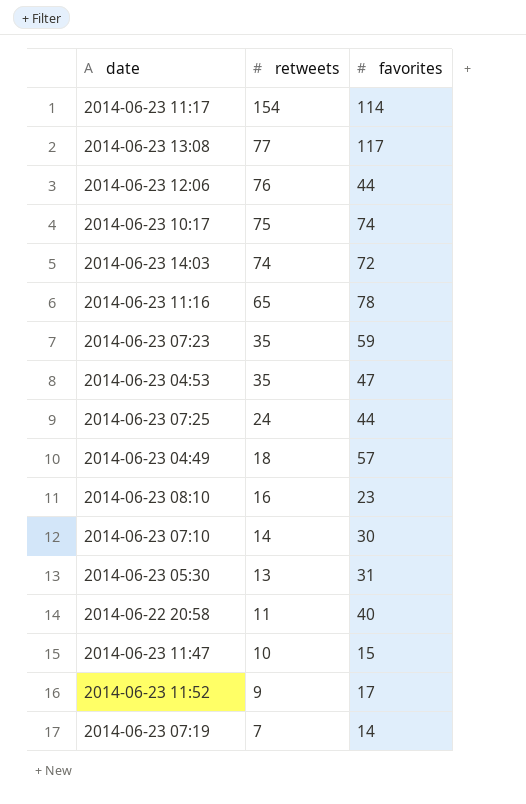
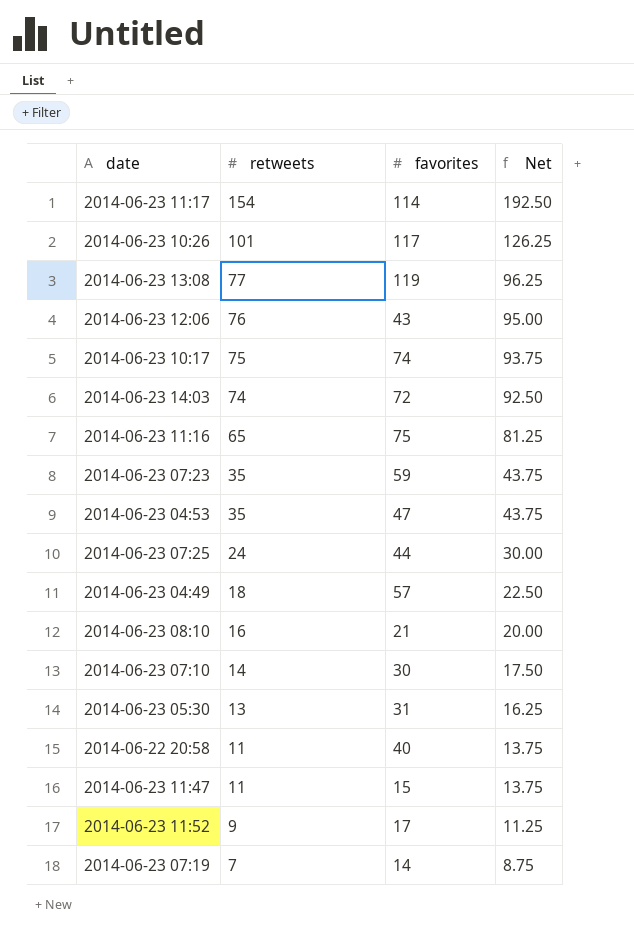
column Net | formula: none -> [retweets] * 1.25
row 2014-06-23 10:26: none -> 101 | 117 | 126.25
2014-06-23 13:08 | favorites: 117 -> 119
2014-06-23 12:06 | favorites: 44 -> 43
2014-06-23 11:16 | favorites: 78 -> 75
2014-06-23 08:10 | favorites: 23 -> 21
2014-06-23 11:47 | retweets: 10 -> 11

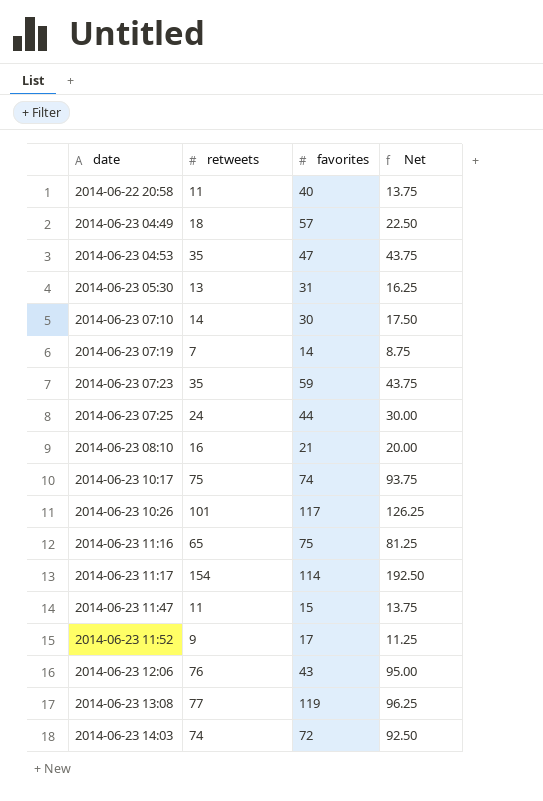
row order: retweets descending -> date ascending

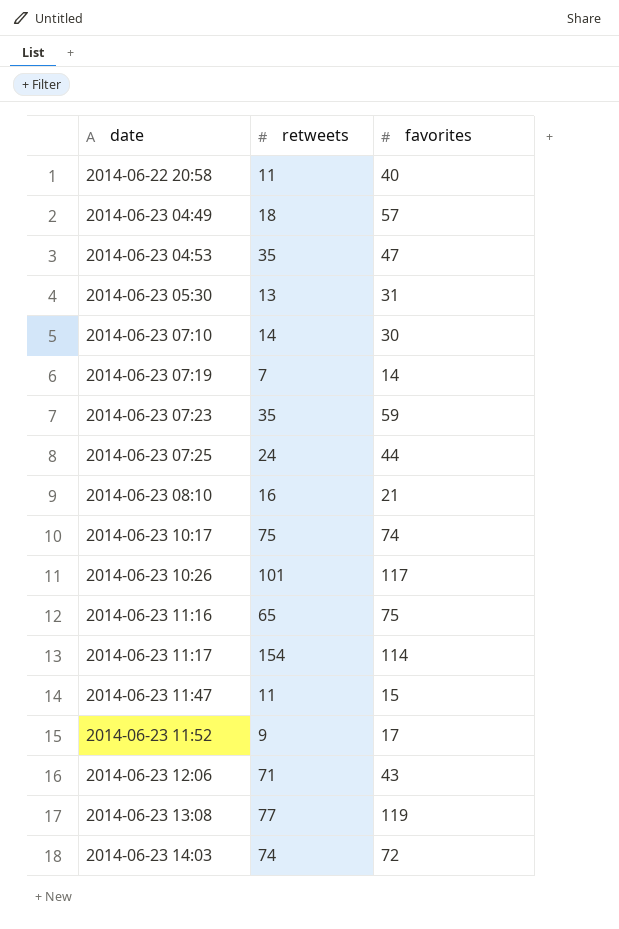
column Net | formula: [retweets] * 1.25 -> none
2014-06-23 12:06 | retweets: 76 -> 71

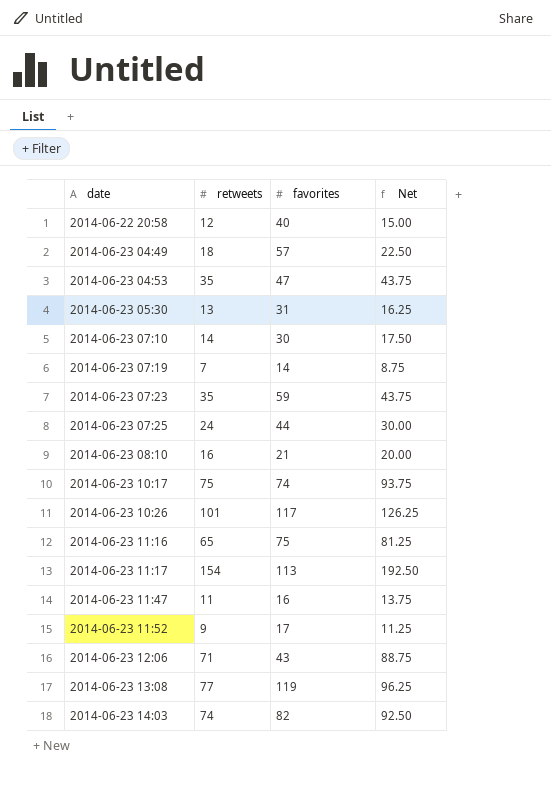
column Net | formula: none -> [retweets] * 1.25
2014-06-22 20:58 | retweets: 11 -> 12
2014-06-23 11:17 | favorites: 114 -> 113
2014-06-23 11:47 | favorites: 15 -> 16
2014-06-23 14:03 | favorites: 72 -> 82

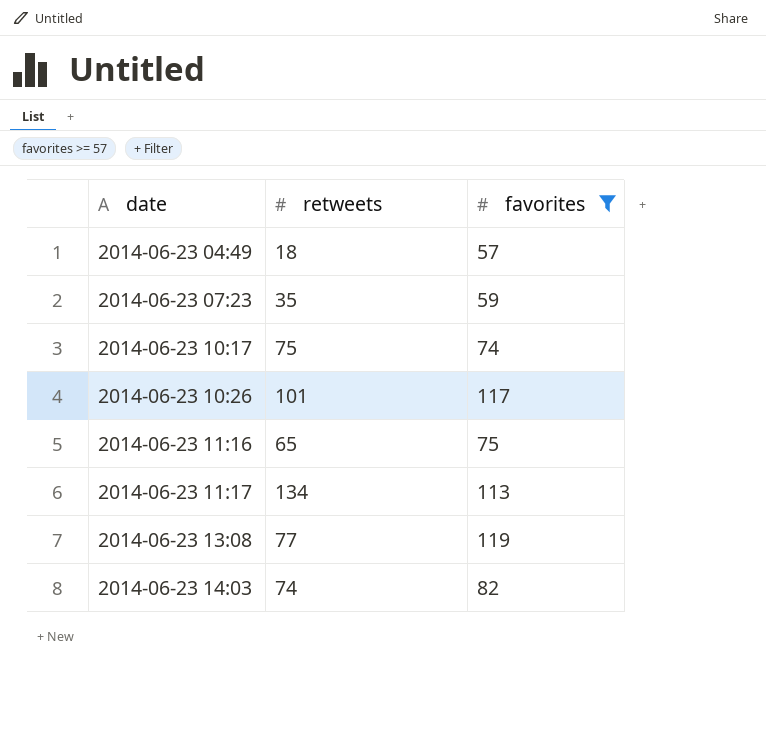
filter: none -> favorites >= 57
column Net | formula: [retweets] * 1.25 -> none
2014-06-23 11:17 | retweets: 154 -> 134

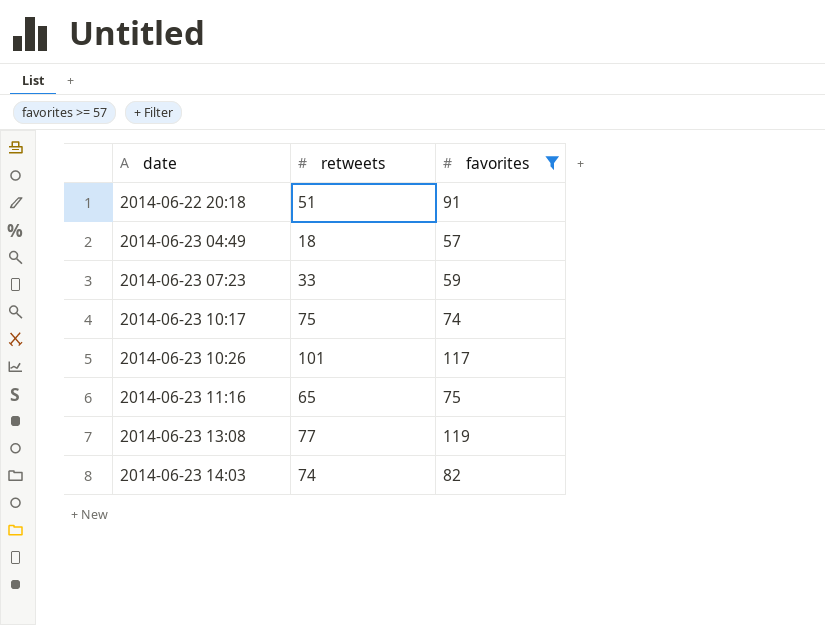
row 2014-06-23 11:17: 134 | 113 -> none
row 2014-06-22 20:18: none -> 51 | 91
2014-06-23 07:23 | retweets: 35 -> 33

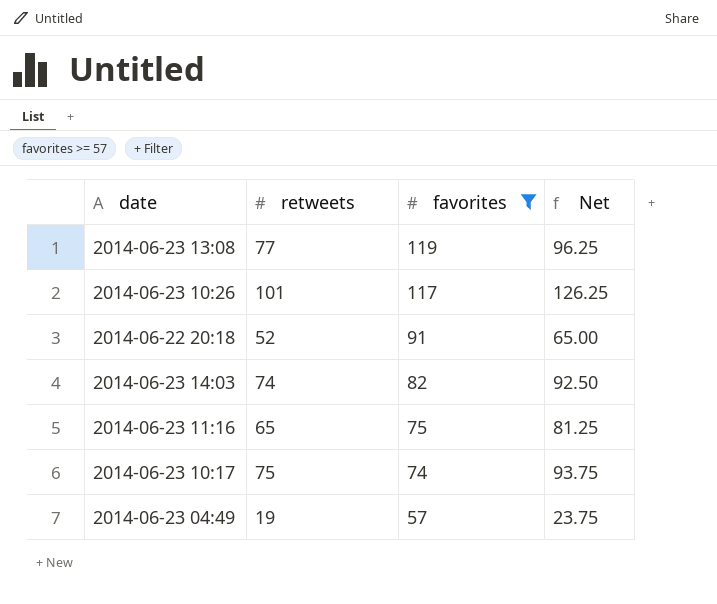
row order: date ascending -> favorites descending
column Net | formula: none -> [retweets] * 1.25
row 2014-06-23 07:23: 33 | 59 -> none
2014-06-22 20:18 | retweets: 51 -> 52
2014-06-23 04:49 | retweets: 18 -> 19

